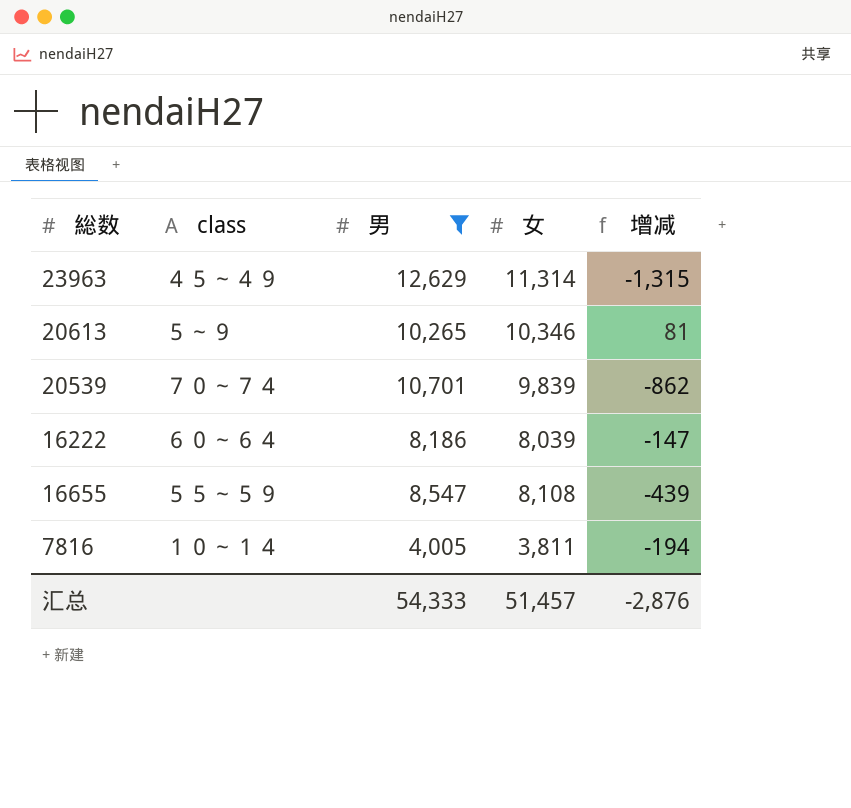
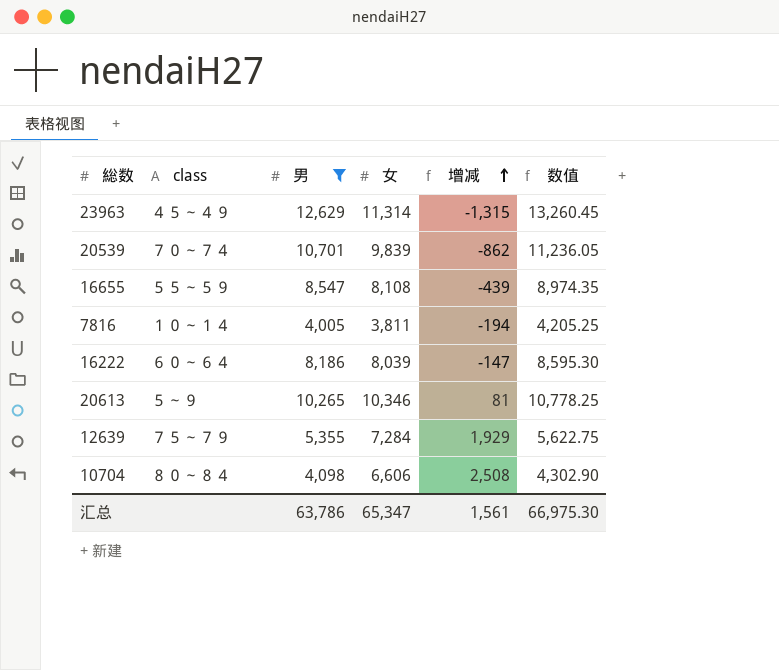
row order: none -> 增减 ascending
column 数值 | formula: none -> [男] * 1.05
row 12639: none -> ７５～７９ | 5,355 | 7,284 | 1,929 | 5,622.75
row 10704: none -> ８０～８４ | 4,098 | 6,606 | 2,508 | 4,302.90
汇总 | 男: 54,333 -> 63,786
汇总 | 女: 51,457 -> 65,347
汇总 | 增减: -2,876 -> 1,561

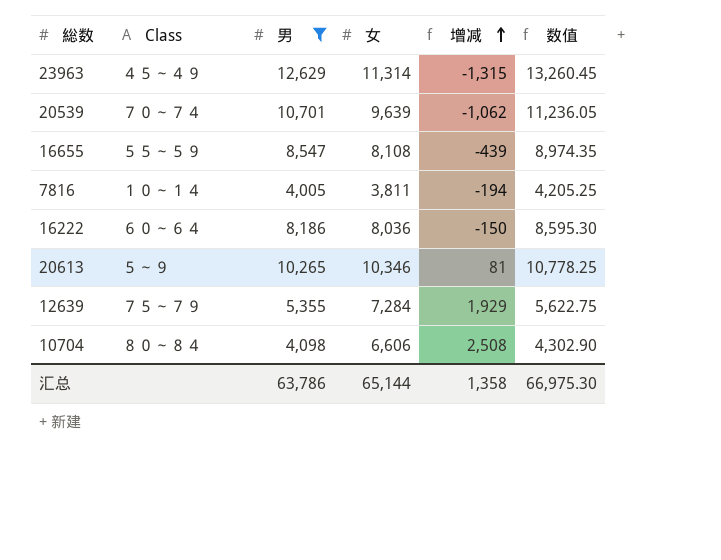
column name: class -> Class
20539 | 女: 9,839 -> 9,639
20539 | 增减: -862 -> -1,062
16222 | 女: 8,039 -> 8,036
16222 | 增减: -147 -> -150
汇总 | 女: 65,347 -> 65,144
汇总 | 增减: 1,561 -> 1,358

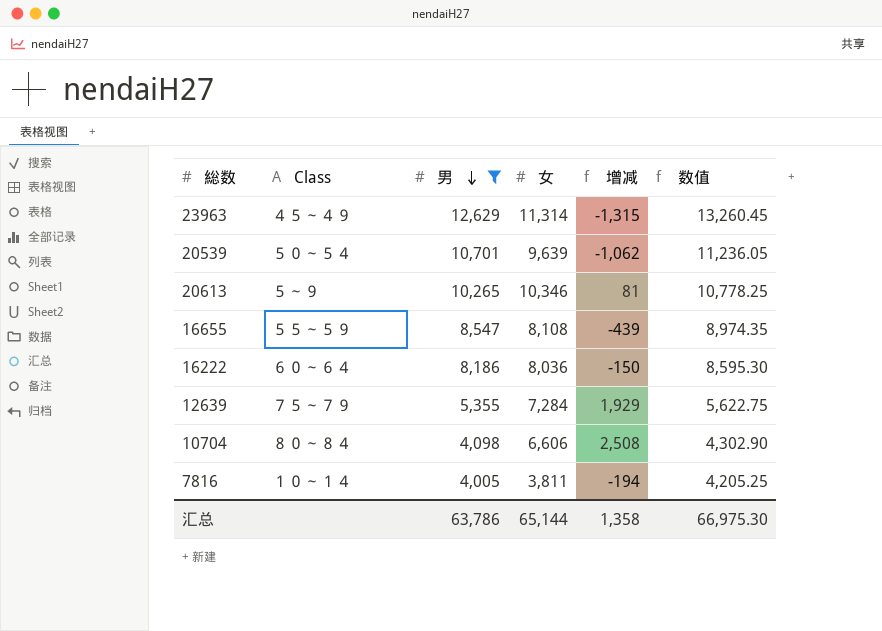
row order: 增减 ascending -> 男 descending
20539 | Class: ７０～７４ -> ５０～５４

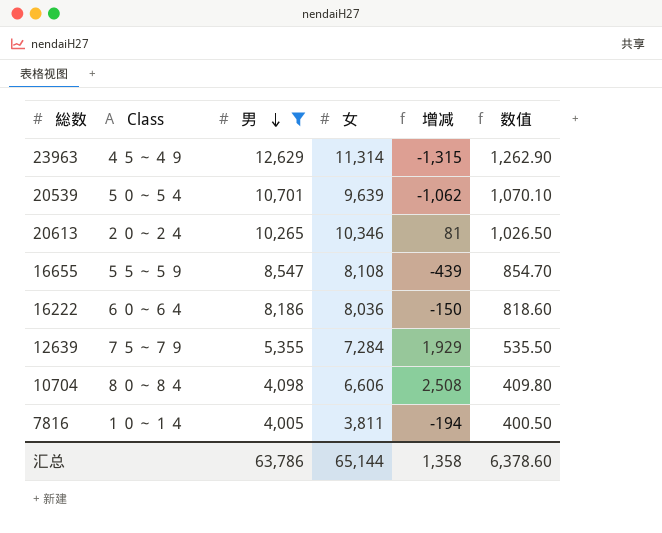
column 数值 | formula: [男] * 1.05 -> [男] * 0.1
20613 | Class: ５～９ -> ２０～２４
汇总 | 数值: 66,975.30 -> 6,378.60

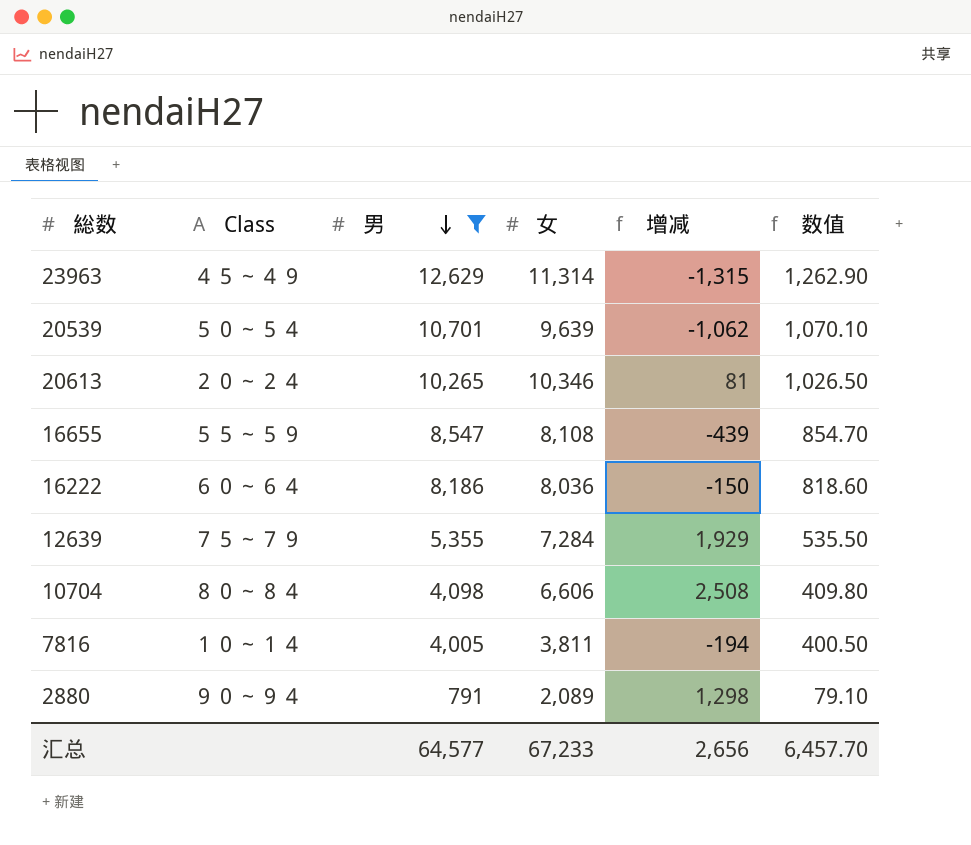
row 2880: none -> ９０～９４ | 791 | 2,089 | 1,298 | 79.10
汇总 | 男: 63,786 -> 64,577
汇总 | 女: 65,144 -> 67,233
汇总 | 增减: 1,358 -> 2,656
汇总 | 数值: 6,378.60 -> 6,457.70

